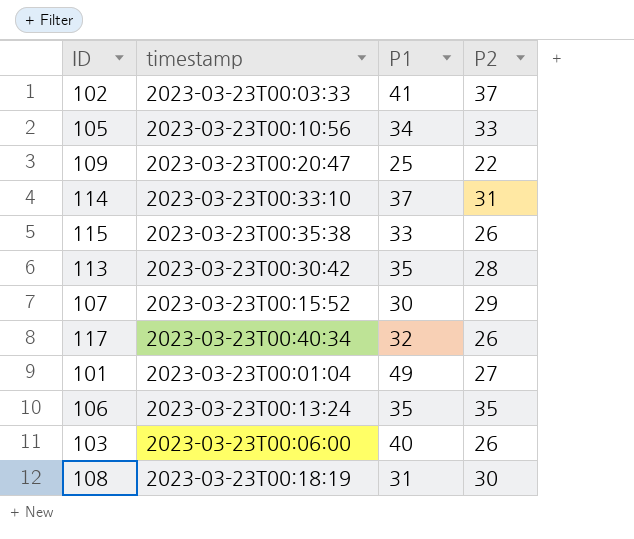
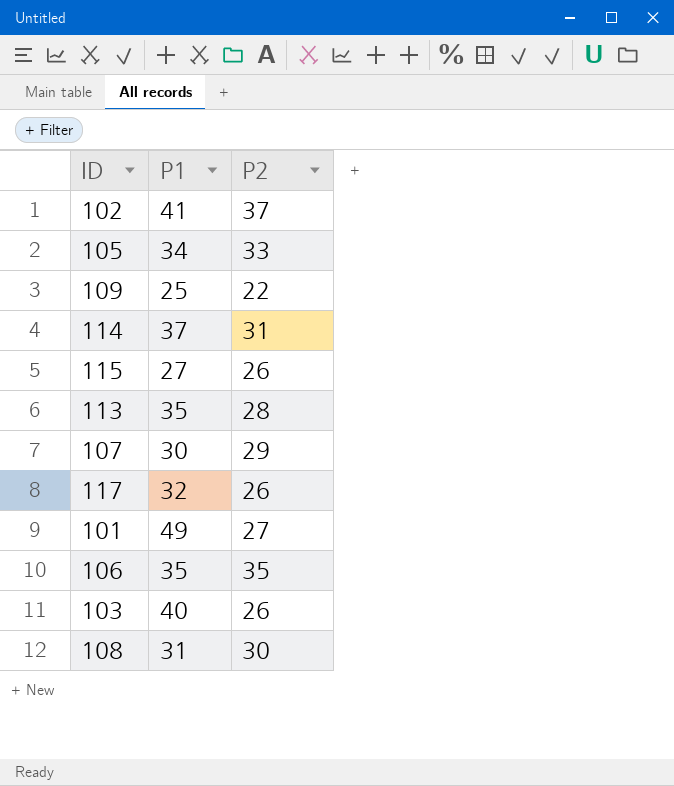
column timestamp | position: 2 -> none
115 | P1: 33 -> 27

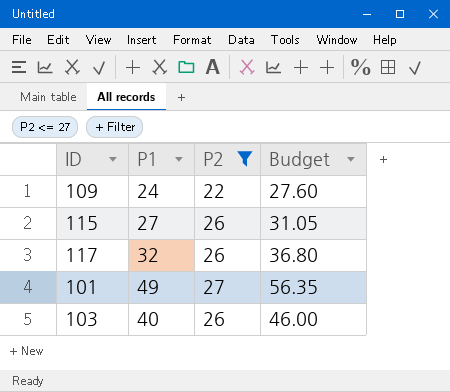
filter: none -> P2 <= 27
column Budget | formula: none -> [P1] * 1.15
109 | P1: 25 -> 24

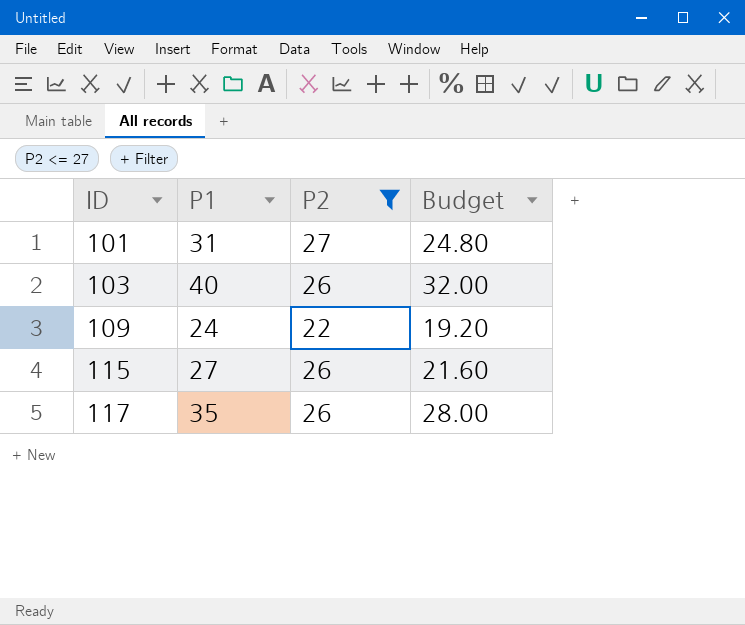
row order: none -> ID ascending
column Budget | formula: [P1] * 1.15 -> [P1] * 0.8
101 | P1: 49 -> 31
117 | P1: 32 -> 35

